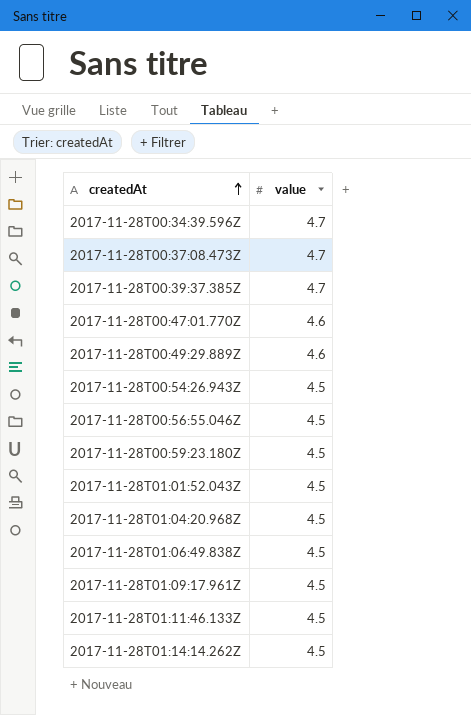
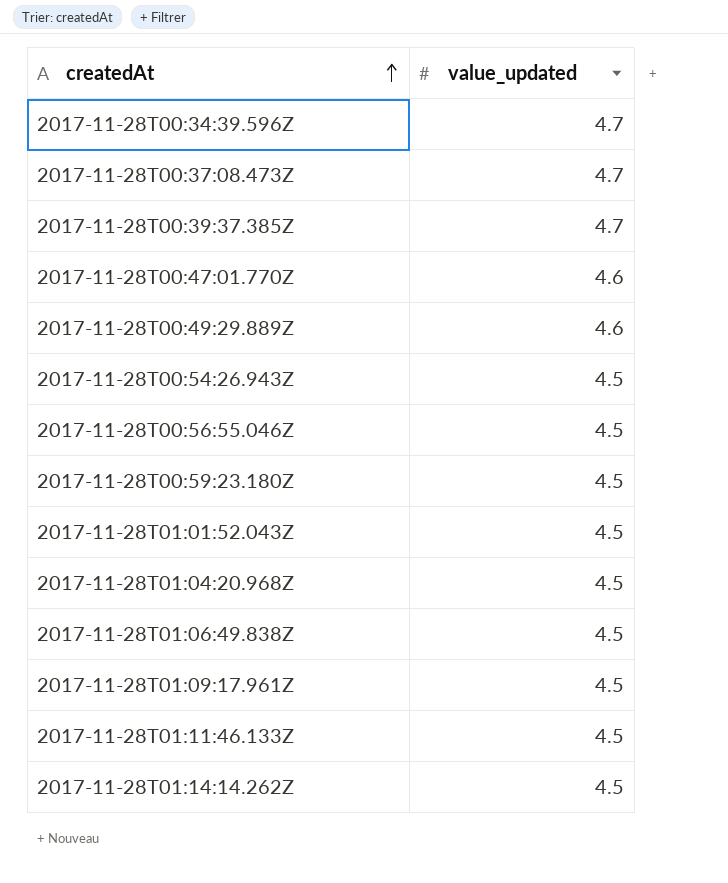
column name: value -> value_updated

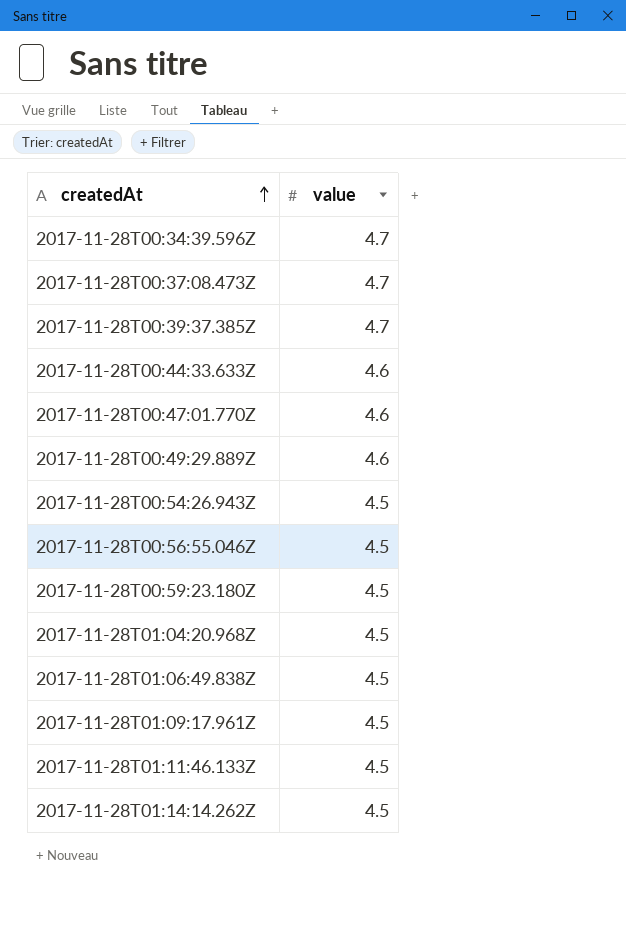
column name: value_updated -> value
row 2017-11-28T01:01:52.043Z: 4.5 -> none
row 2017-11-28T00:44:33.633Z: none -> 4.6

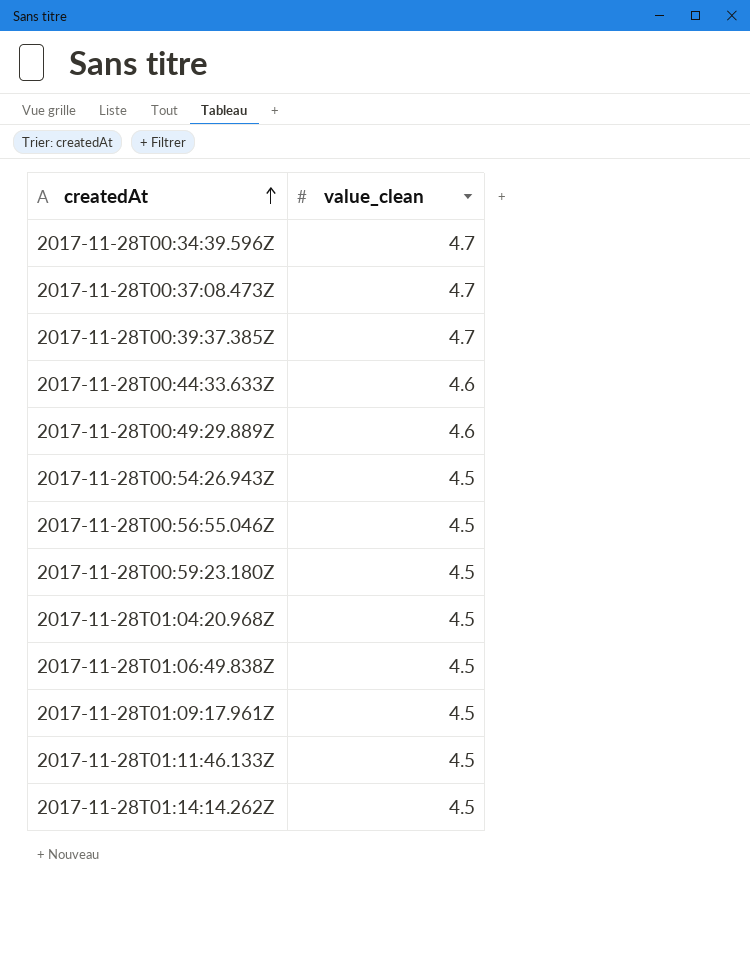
column name: value -> value_clean
row 2017-11-28T00:47:01.770Z: 4.6 -> none

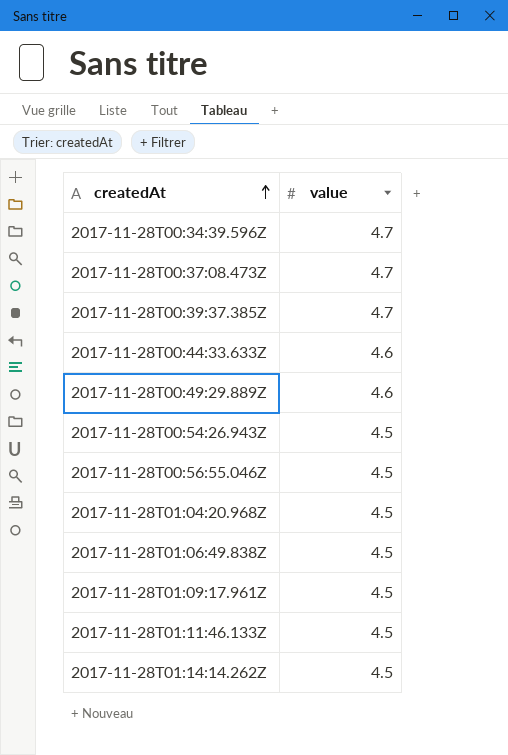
column name: value_clean -> value
row 2017-11-28T00:59:23.180Z: 4.5 -> none

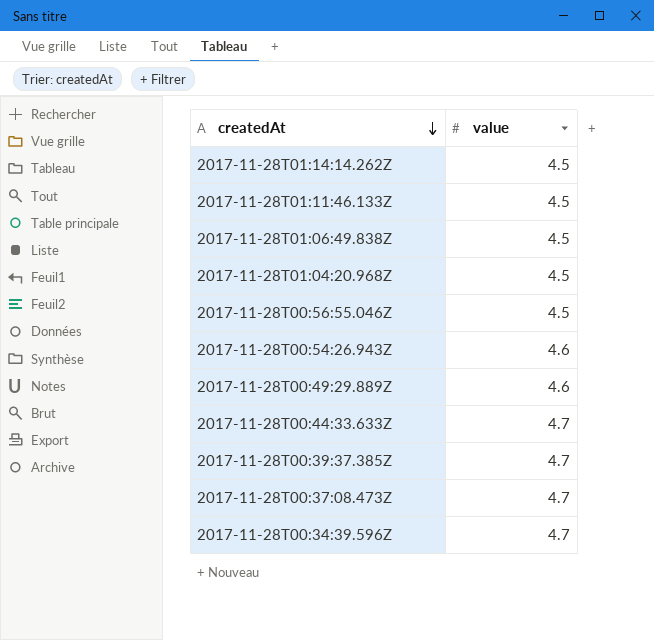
row order: createdAt ascending -> createdAt descending
row 2017-11-28T01:09:17.961Z: 4.5 -> none
2017-11-28T00:54:26.943Z | value: 4.5 -> 4.6
2017-11-28T00:44:33.633Z | value: 4.6 -> 4.7

